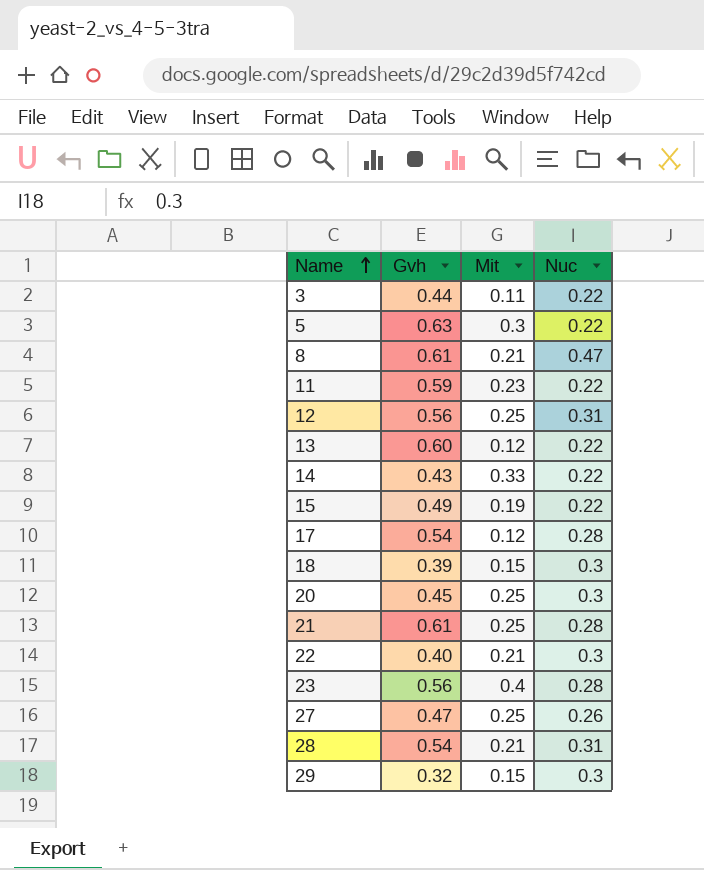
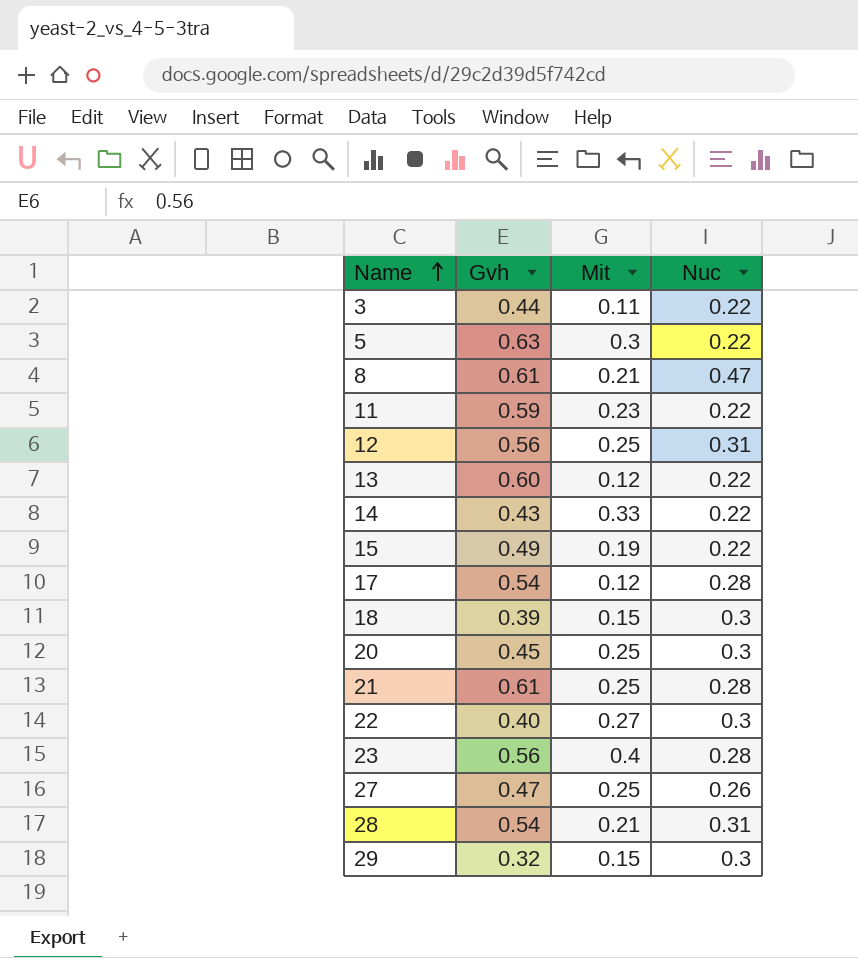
22 | Mit: 0.21 -> 0.27

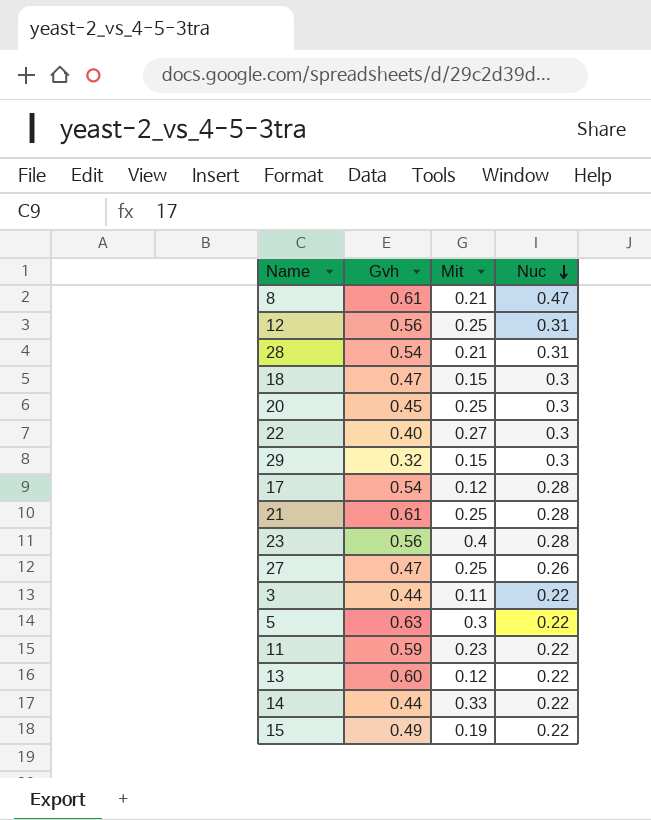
row order: Name ascending -> Nuc descending
18 | Gvh: 0.39 -> 0.47
14 | Gvh: 0.43 -> 0.44

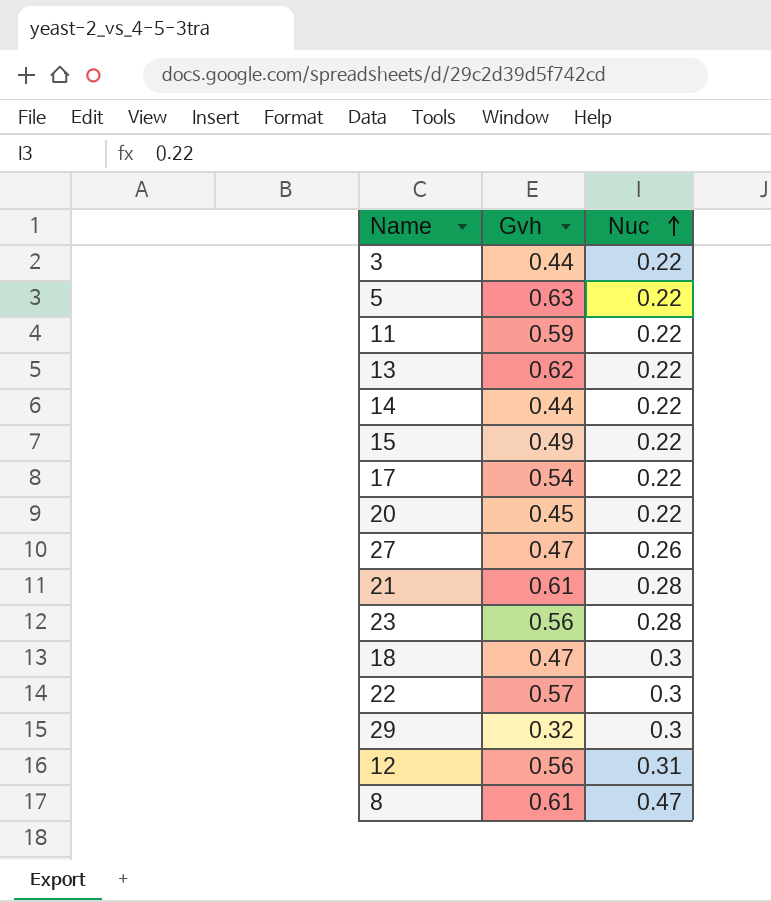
row order: Nuc descending -> Nuc ascending
column Mit | position: 3 -> none
row 28: 0.54 | 0.21 | 0.31 -> none
13 | Gvh: 0.60 -> 0.62
17 | Nuc: 0.28 -> 0.22
20 | Nuc: 0.3 -> 0.22
22 | Gvh: 0.40 -> 0.57

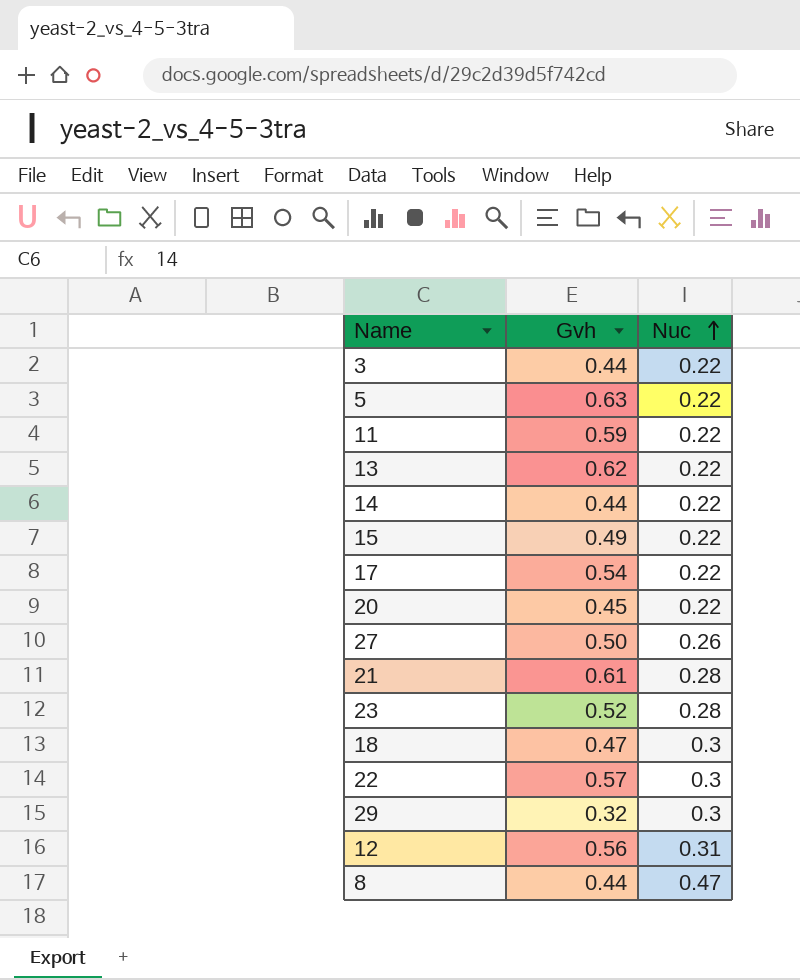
27 | Gvh: 0.47 -> 0.50
23 | Gvh: 0.56 -> 0.52
8 | Gvh: 0.61 -> 0.44

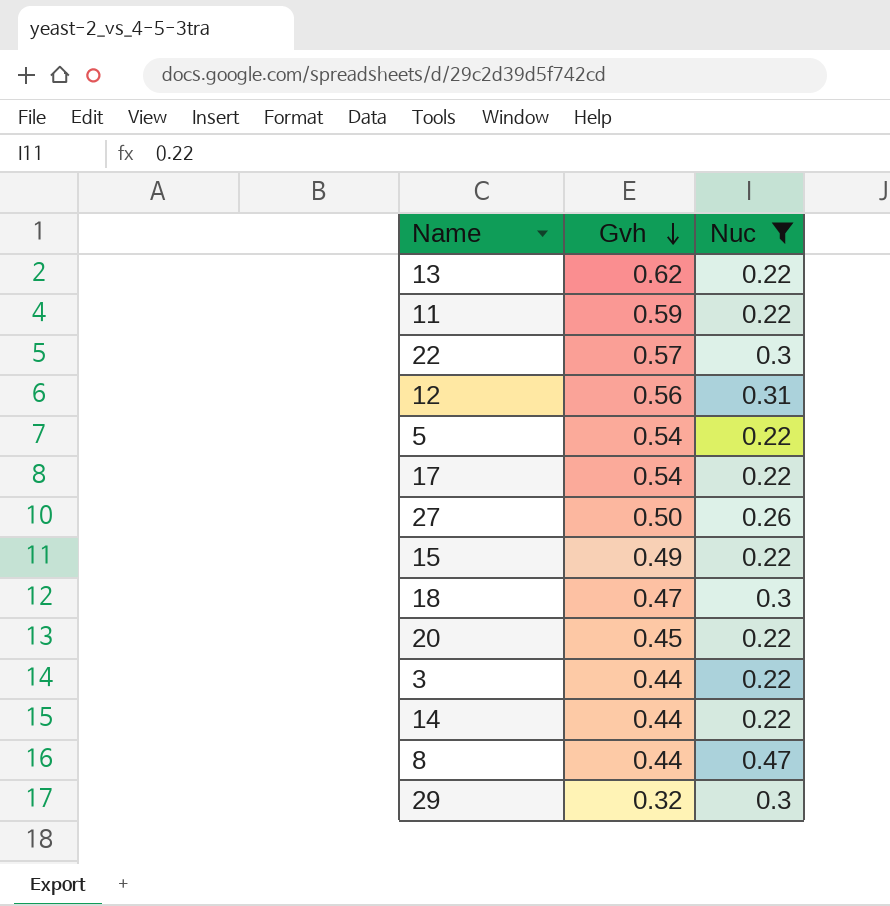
filter: none -> Nuc != 0.28
row order: Nuc ascending -> Gvh descending
5 | Gvh: 0.63 -> 0.54

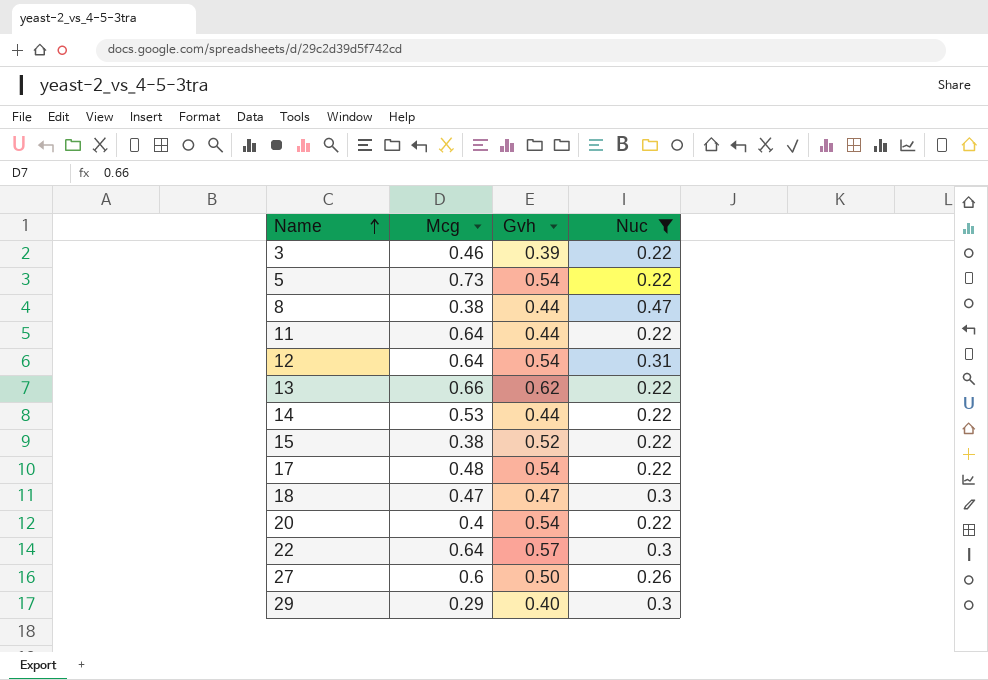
row order: Gvh descending -> Name ascending
column Mcg | position: none -> 2
3 | Gvh: 0.44 -> 0.39
11 | Gvh: 0.59 -> 0.44
12 | Gvh: 0.56 -> 0.54
15 | Gvh: 0.49 -> 0.52
20 | Gvh: 0.45 -> 0.54
29 | Gvh: 0.32 -> 0.40

